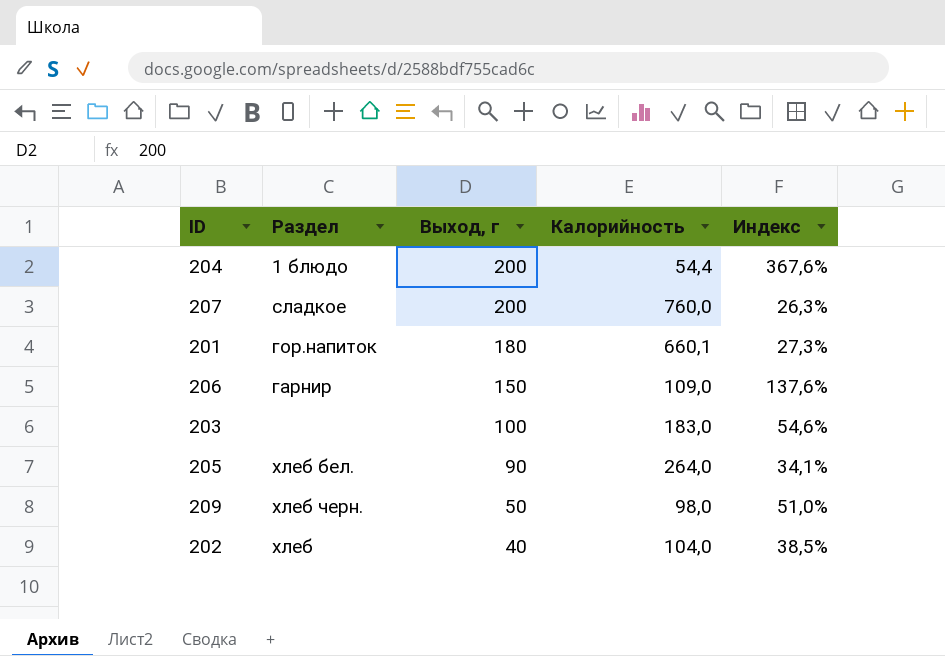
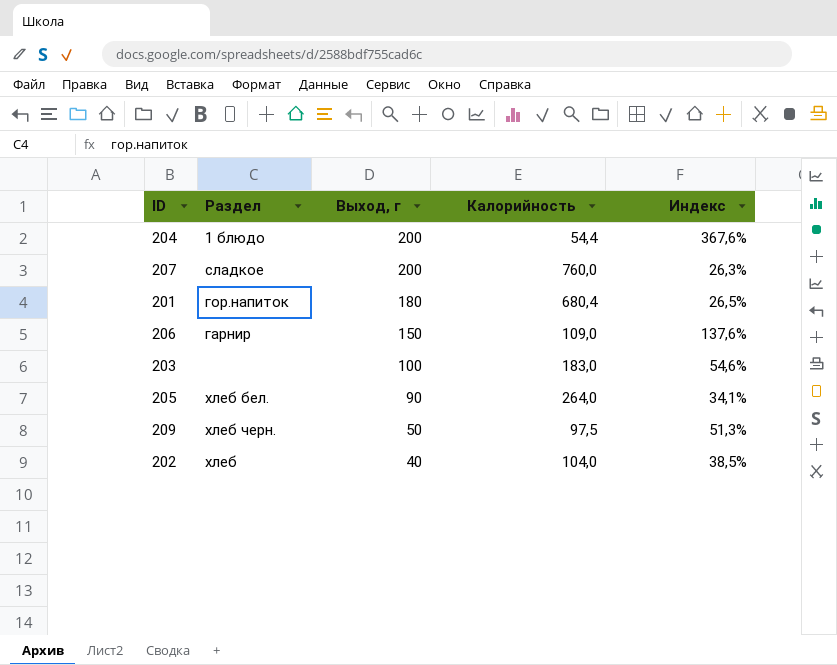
201 | Калорийность: 660,1 -> 680,4
201 | Индекс: 27,3% -> 26,5%
209 | Калорийность: 98,0 -> 97,5
209 | Индекс: 51,0% -> 51,3%

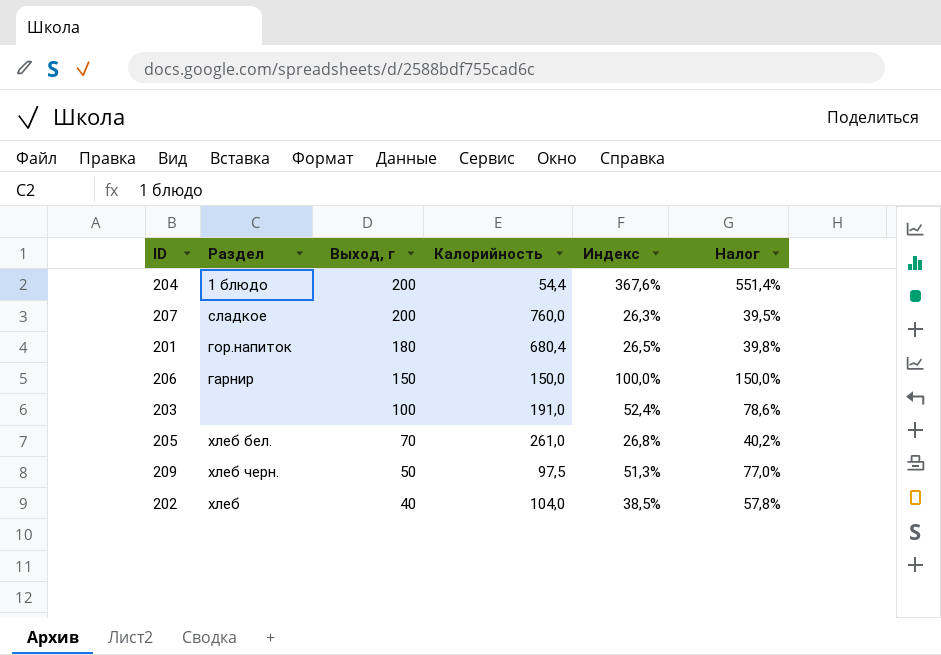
column Налог | formula: none -> [Индекс] * 1,5
206 | Калорийность: 109,0 -> 150,0
206 | Индекс: 137,6% -> 100,0%
203 | Калорийность: 183,0 -> 191,0
203 | Индекс: 54,6% -> 52,4%
205 | Выход, г: 90 -> 70
205 | Калорийность: 264,0 -> 261,0
205 | Индекс: 34,1% -> 26,8%

